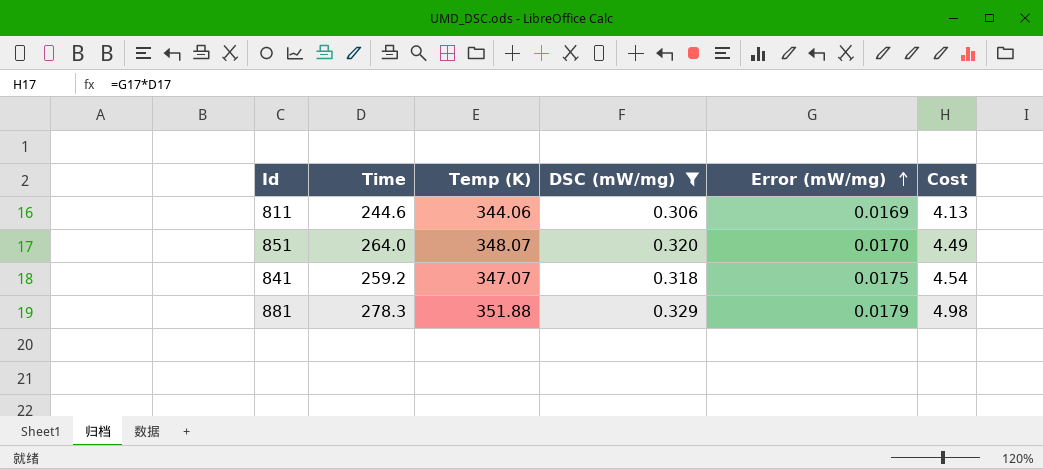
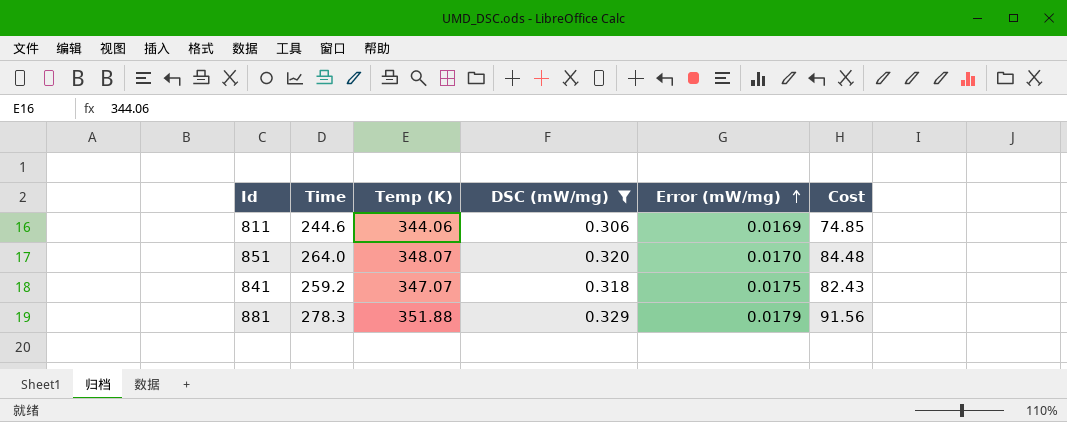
column Cost | formula: [Time] * [Error (mW/mg)] -> [Time] * [DSC (mW/mg)]

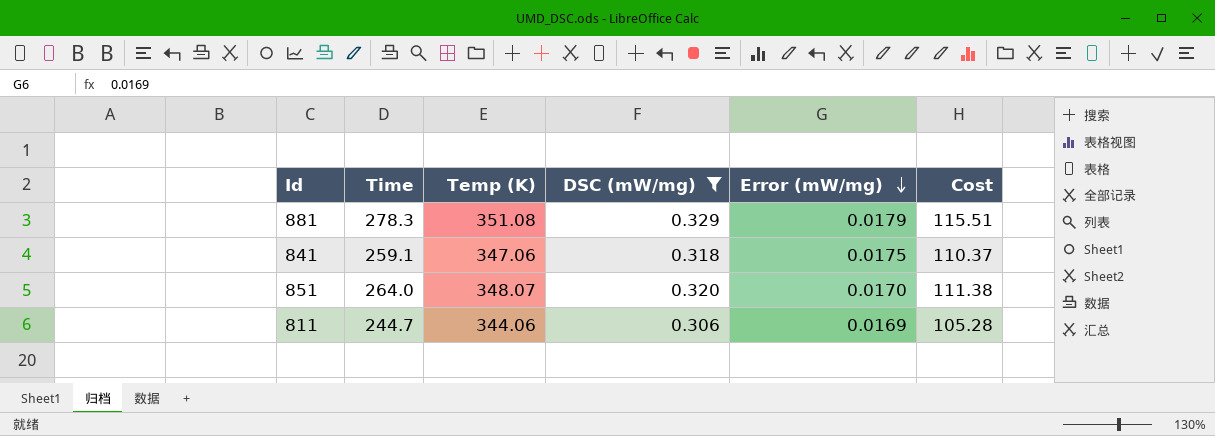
row order: Error (mW/mg) ascending -> Error (mW/mg) descending
column Cost | formula: [Time] * [DSC (mW/mg)] -> [Temp (K)] * [DSC (mW/mg)]
881 | Temp (K): 351.88 -> 351.08
841 | Time: 259.2 -> 259.1
841 | Temp (K): 347.07 -> 347.06
811 | Time: 244.6 -> 244.7

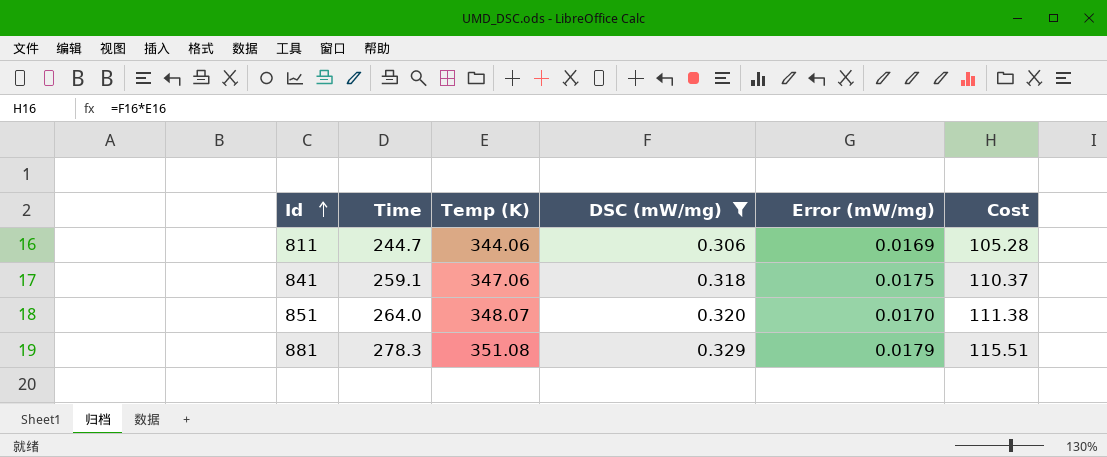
row order: Error (mW/mg) descending -> Id ascending

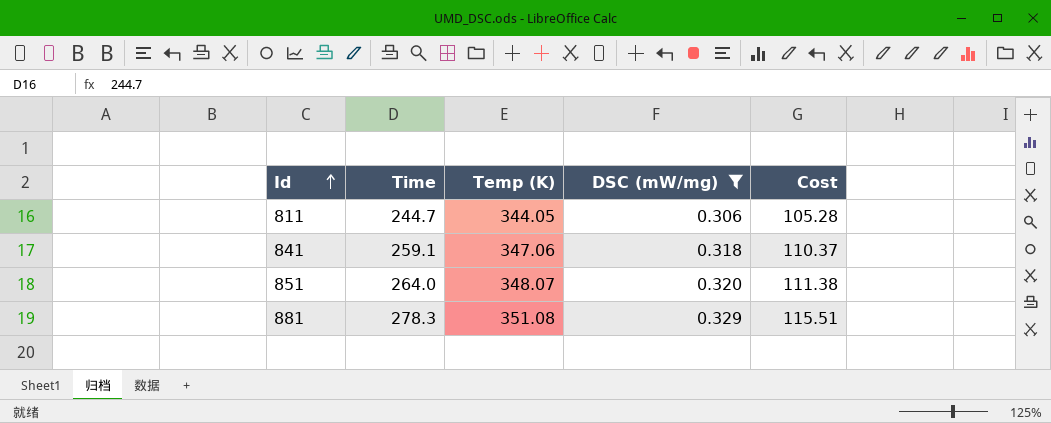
column Error (mW/mg) | position: 5 -> none
811 | Temp (K): 344.06 -> 344.05

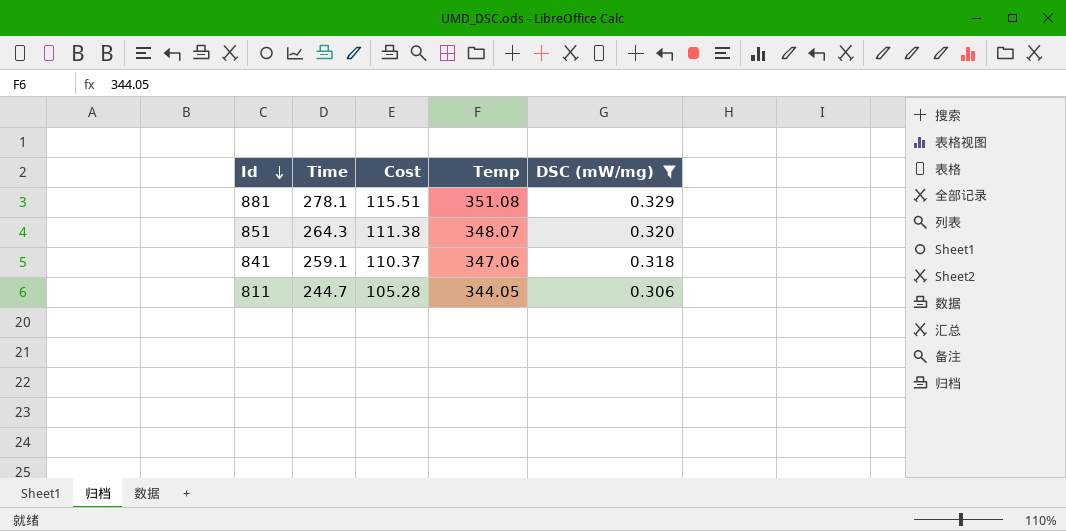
row order: Id ascending -> Id descending
column Cost | position: 5 -> 3
column name: Temp (K) -> Temp
881 | Time: 278.3 -> 278.1
851 | Time: 264.0 -> 264.3

